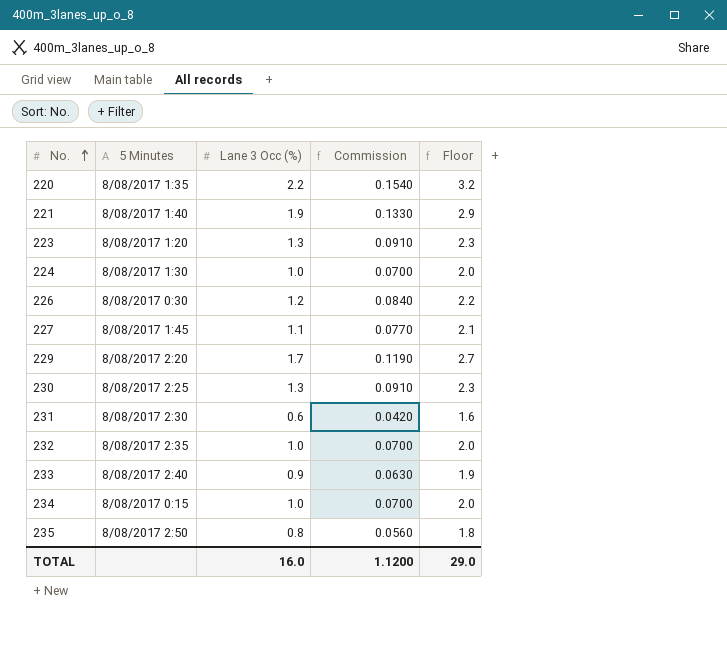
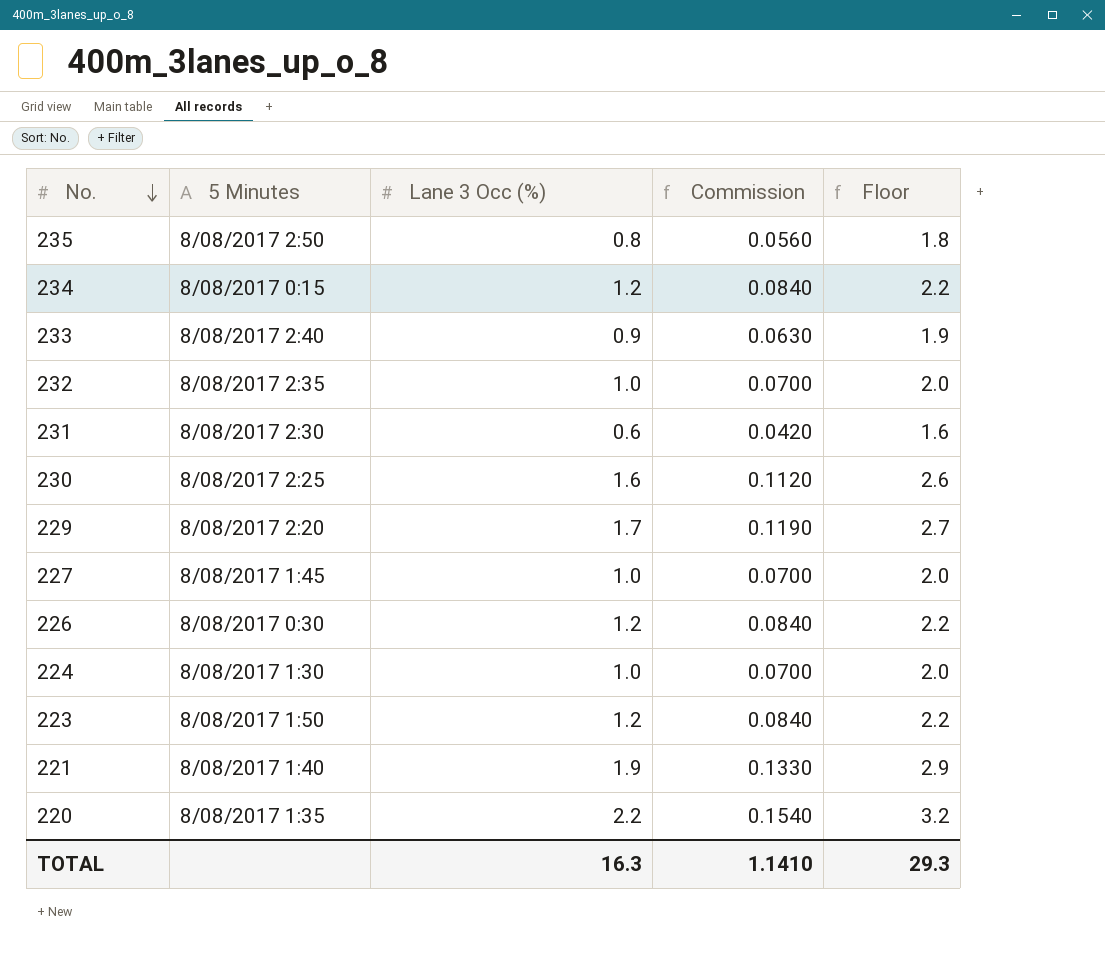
row order: No. ascending -> No. descending
234 | Lane 3 Occ (%): 1.0 -> 1.2
234 | Commission: 0.0700 -> 0.0840
234 | Floor: 2.0 -> 2.2
230 | Lane 3 Occ (%): 1.3 -> 1.6
230 | Commission: 0.0910 -> 0.1120
230 | Floor: 2.3 -> 2.6
227 | Lane 3 Occ (%): 1.1 -> 1.0
227 | Commission: 0.0770 -> 0.0700
227 | Floor: 2.1 -> 2.0
223 | 5 Minutes: 8/08/2017 1:20 -> 8/08/2017 1:50
223 | Lane 3 Occ (%): 1.3 -> 1.2
223 | Commission: 0.0910 -> 0.0840
223 | Floor: 2.3 -> 2.2
TOTAL | Lane 3 Occ (%): 16.0 -> 16.3
TOTAL | Commission: 1.1200 -> 1.1410
TOTAL | Floor: 29.0 -> 29.3

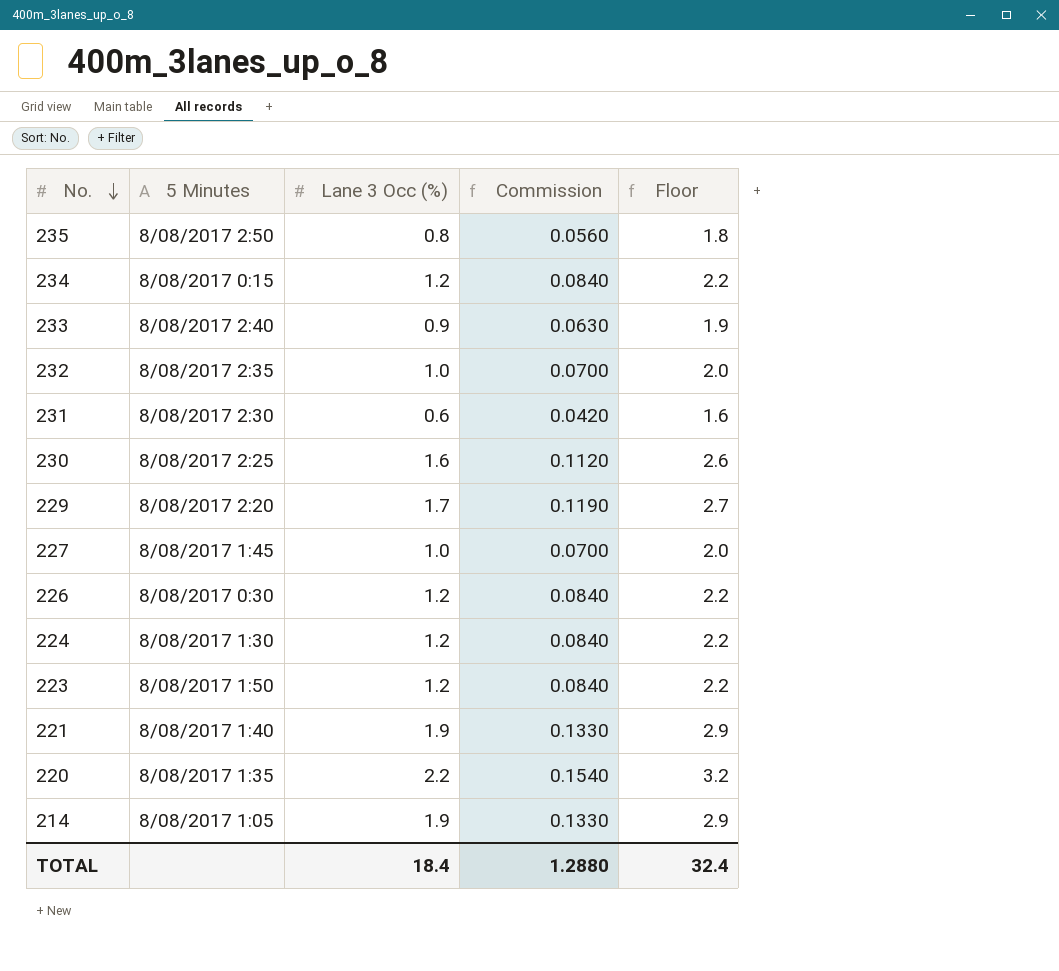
224 | Lane 3 Occ (%): 1.0 -> 1.2
224 | Commission: 0.0700 -> 0.0840
224 | Floor: 2.0 -> 2.2
row 214: none -> 8/08/2017 1:05 | 1.9 | 0.1330 | 2.9
TOTAL | Lane 3 Occ (%): 16.3 -> 18.4
TOTAL | Commission: 1.1410 -> 1.2880
TOTAL | Floor: 29.3 -> 32.4

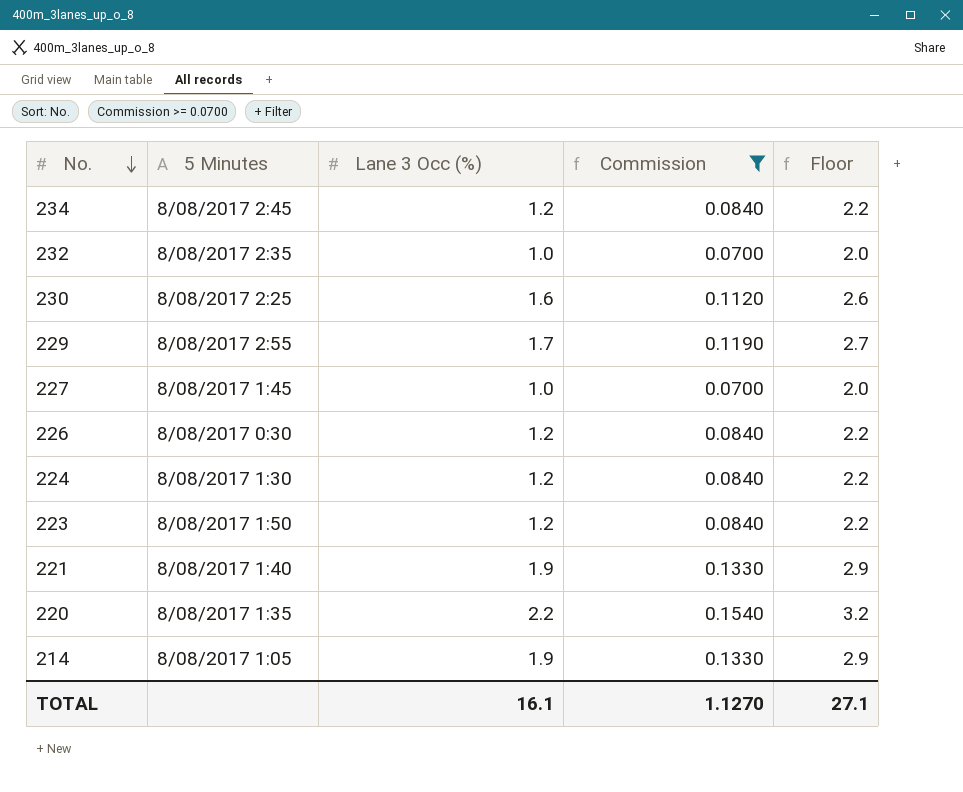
filter: none -> Commission >= 0.0700
234 | 5 Minutes: 8/08/2017 0:15 -> 8/08/2017 2:45
229 | 5 Minutes: 8/08/2017 2:20 -> 8/08/2017 2:55
TOTAL | Lane 3 Occ (%): 18.4 -> 16.1
TOTAL | Commission: 1.2880 -> 1.1270
TOTAL | Floor: 32.4 -> 27.1

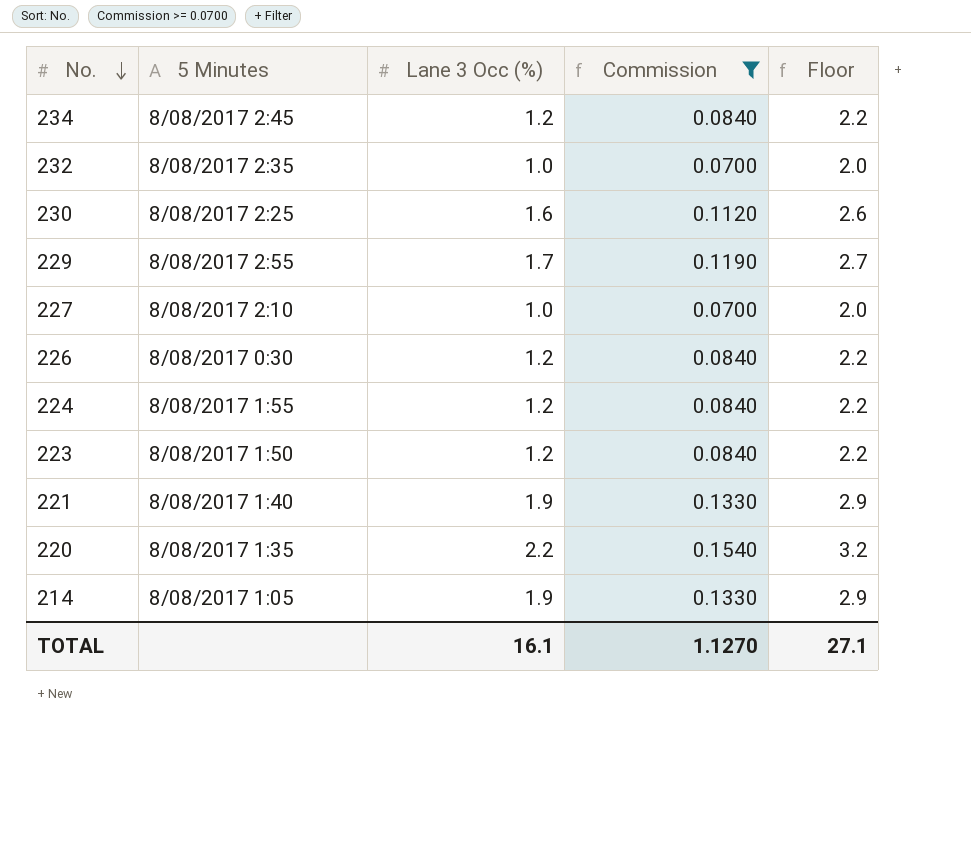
227 | 5 Minutes: 8/08/2017 1:45 -> 8/08/2017 2:10
224 | 5 Minutes: 8/08/2017 1:30 -> 8/08/2017 1:55

